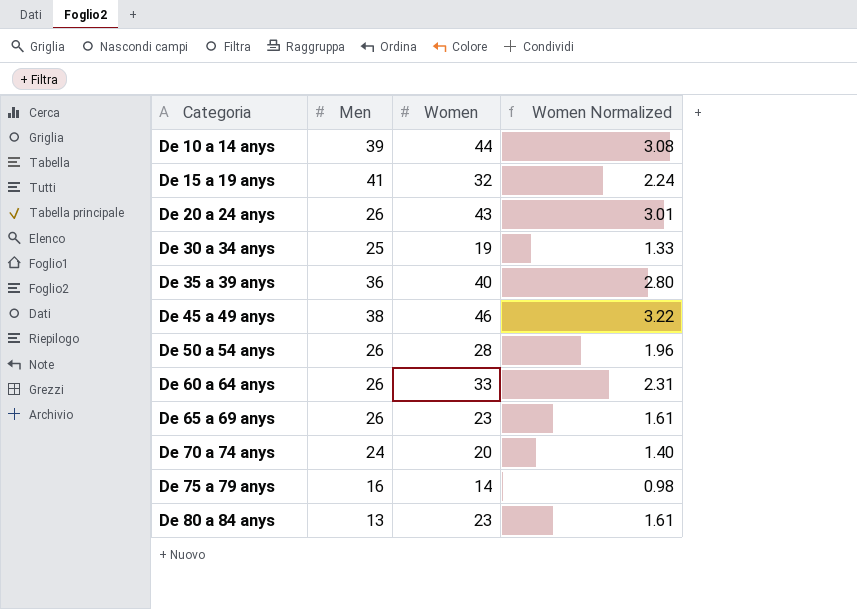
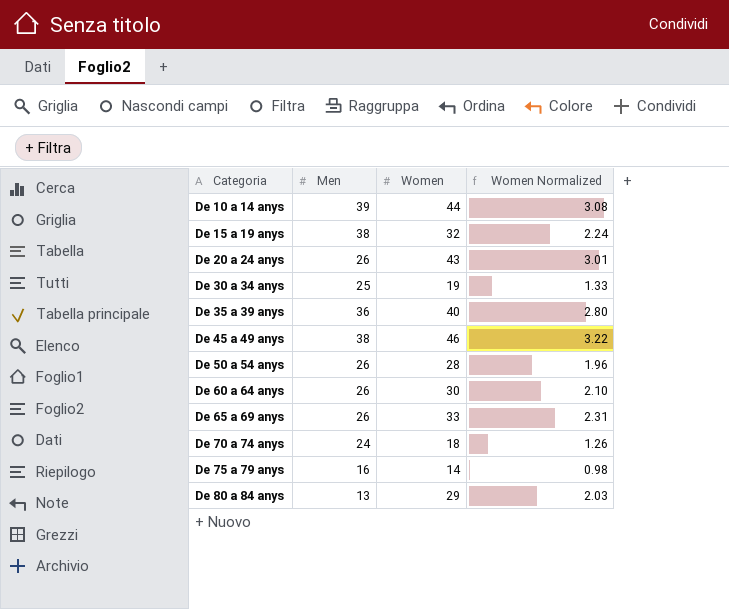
De 15 a 19 anys | Men: 41 -> 38
De 60 a 64 anys | Women: 33 -> 30
De 60 a 64 anys | Women Normalized: 2.31 -> 2.10
De 65 a 69 anys | Women: 23 -> 33
De 65 a 69 anys | Women Normalized: 1.61 -> 2.31
De 70 a 74 anys | Women: 20 -> 18
De 70 a 74 anys | Women Normalized: 1.40 -> 1.26
De 80 a 84 anys | Women: 23 -> 29
De 80 a 84 anys | Women Normalized: 1.61 -> 2.03

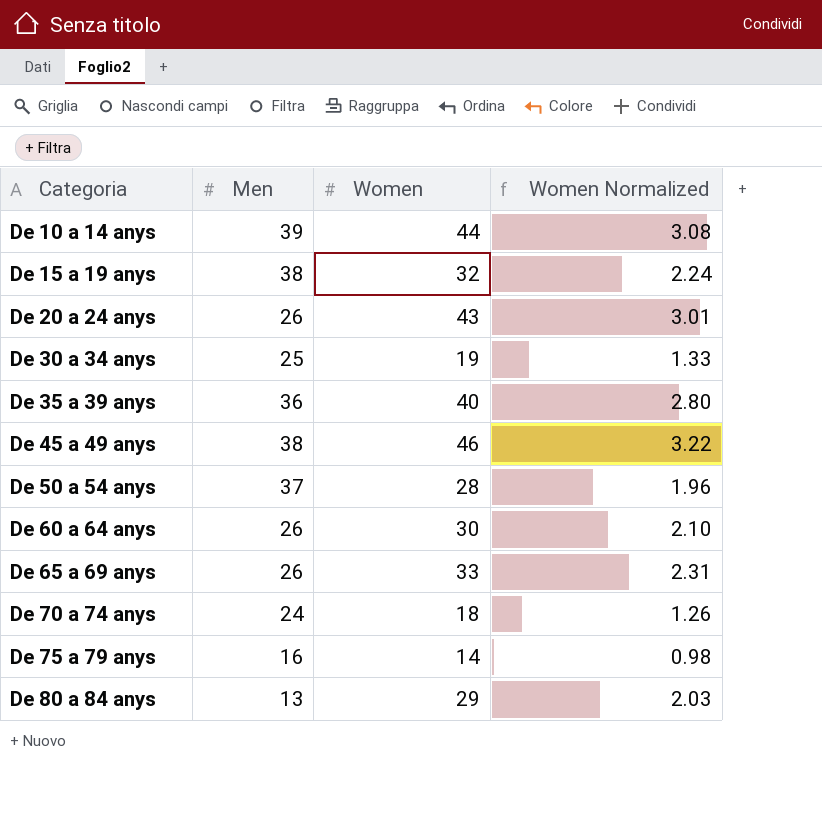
De 50 a 54 anys | Men: 26 -> 37

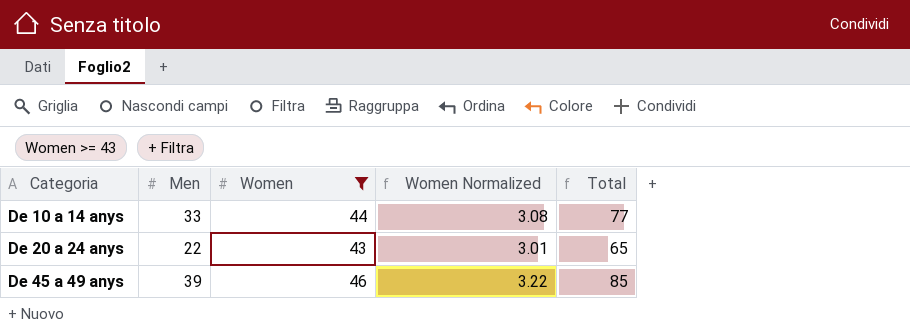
filter: none -> Women >= 43
column Total | formula: none -> [Men] + [Women]
De 10 a 14 anys | Men: 39 -> 33
De 20 a 24 anys | Men: 26 -> 22
De 45 a 49 anys | Men: 38 -> 39

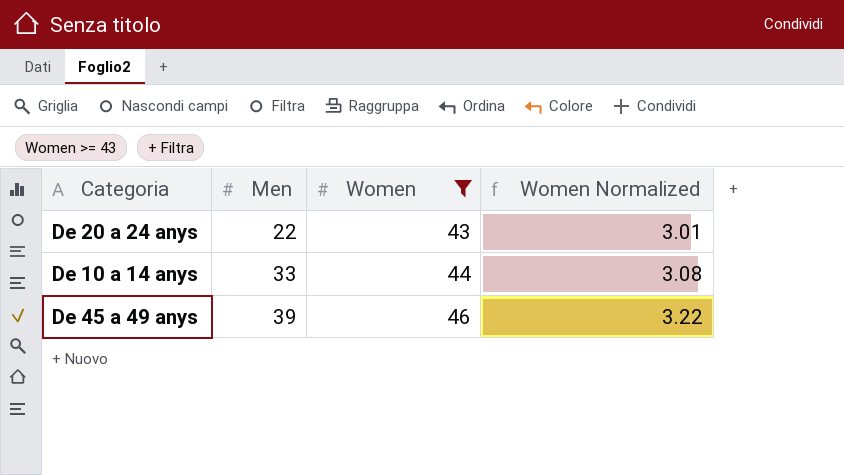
row order: Categoria ascending -> Men ascending
column Total | formula: [Men] + [Women] -> none

